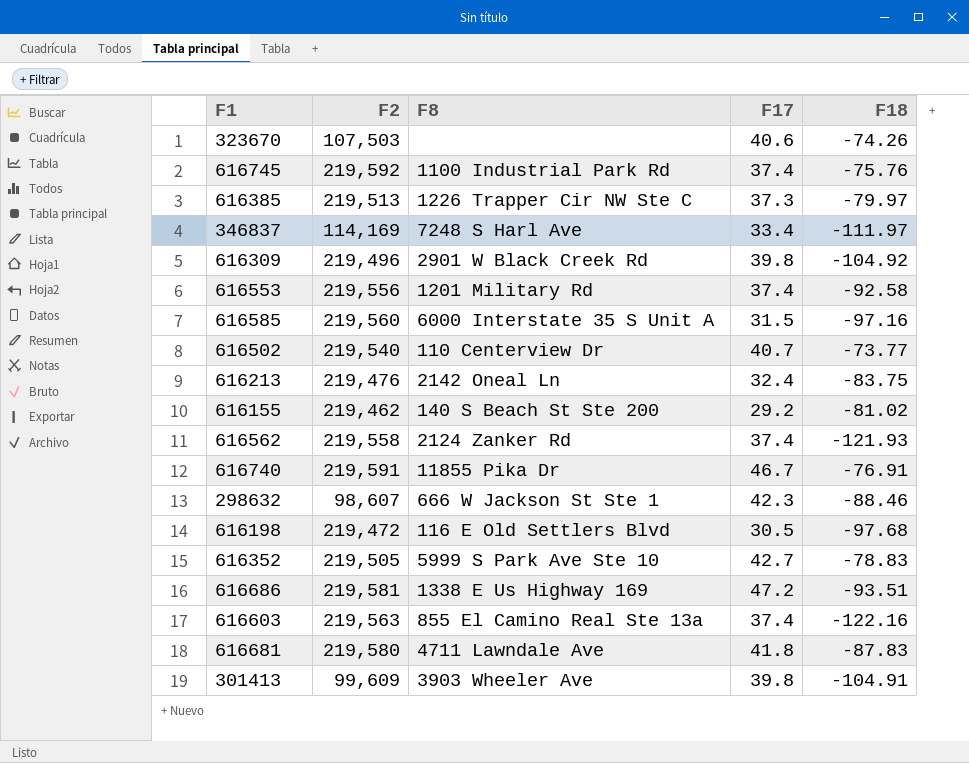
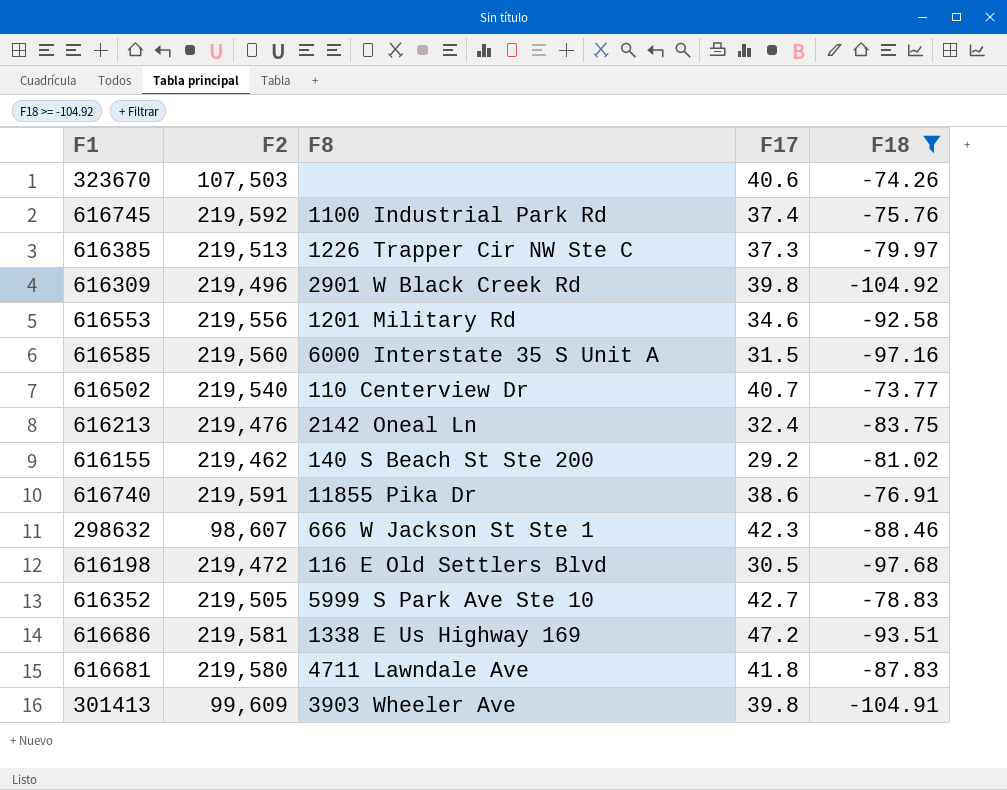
filter: none -> F18 >= -104.92
616553 | F17: 37.4 -> 34.6
616740 | F17: 46.7 -> 38.6

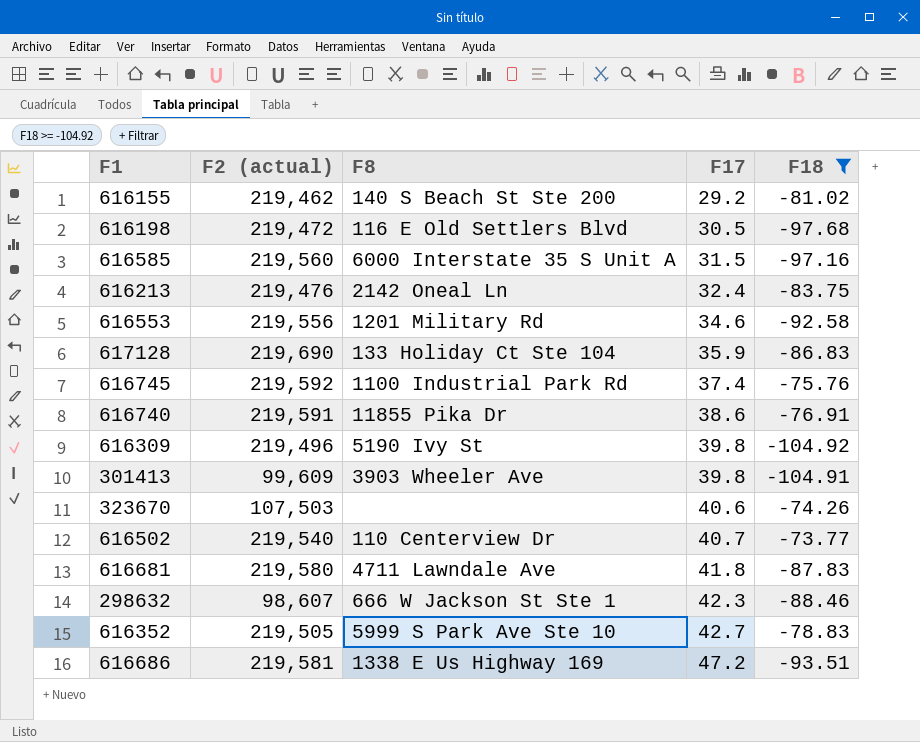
row order: none -> F17 ascending
column name: F2 -> F2 (actual)
row 616385: 219,513 | 1226 Trapper Cir NW Ste C | 37.3 | -79.97 -> none
row 617128: none -> 219,690 | 133 Holiday Ct Ste 104 | 35.9 | -86.83
616309 | F8: 2901 W Black Creek Rd -> 5190 Ivy St

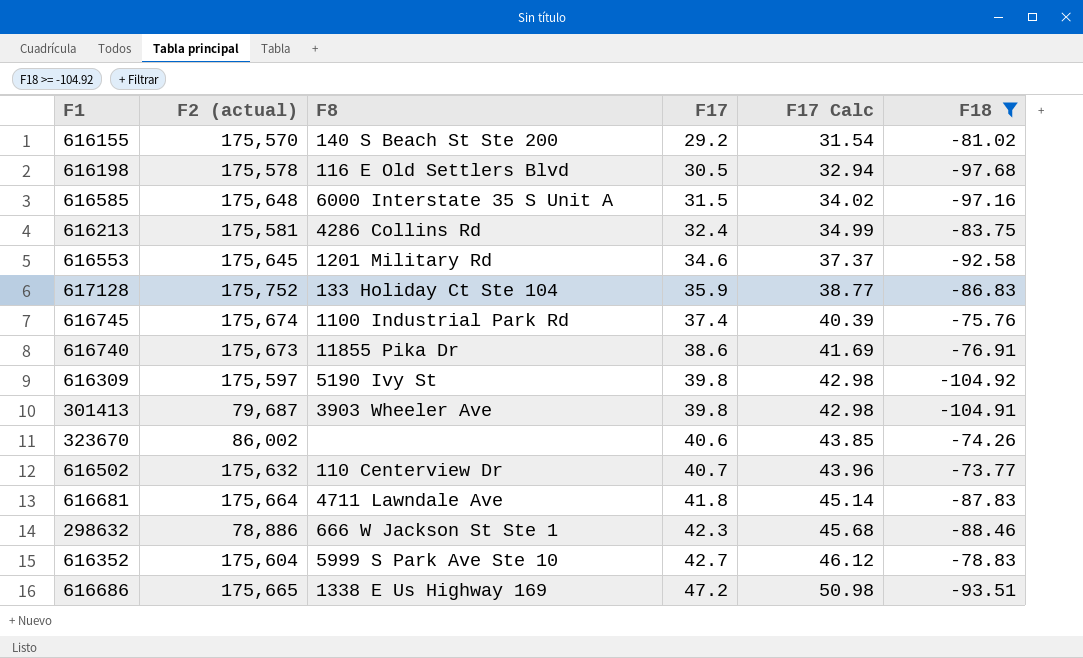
column F17 Calc | formula: none -> [F17] * 1.08
616155 | F2 (actual): 219,462 -> 175,570
616198 | F2 (actual): 219,472 -> 175,578
616585 | F2 (actual): 219,560 -> 175,648
616213 | F2 (actual): 219,476 -> 175,581
616213 | F8: 2142 Oneal Ln -> 4286 Collins Rd
616553 | F2 (actual): 219,556 -> 175,645
617128 | F2 (actual): 219,690 -> 175,752
616745 | F2 (actual): 219,592 -> 175,674
616740 | F2 (actual): 219,591 -> 175,673
616309 | F2 (actual): 219,496 -> 175,597
301413 | F2 (actual): 99,609 -> 79,687
323670 | F2 (actual): 107,503 -> 86,002
616502 | F2 (actual): 219,540 -> 175,632
616681 | F2 (actual): 219,580 -> 175,664
298632 | F2 (actual): 98,607 -> 78,886
616352 | F2 (actual): 219,505 -> 175,604
616686 | F2 (actual): 219,581 -> 175,665

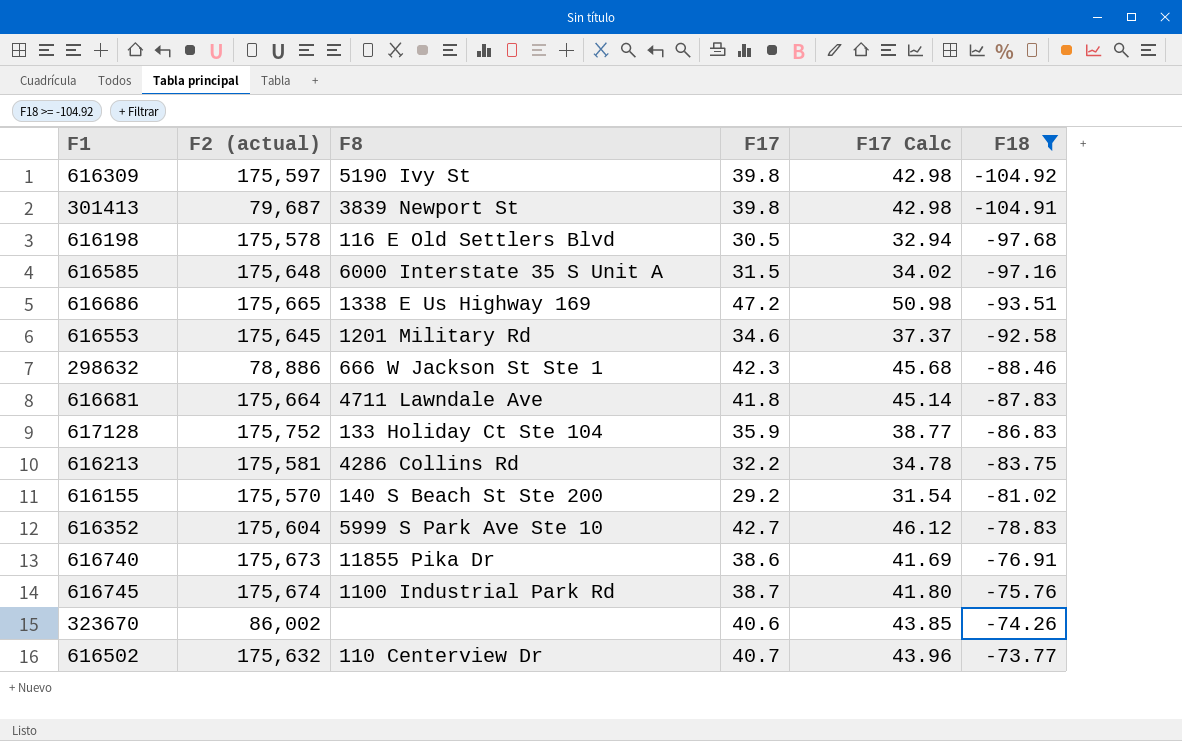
row order: F17 ascending -> F18 ascending
301413 | F8: 3903 Wheeler Ave -> 3839 Newport St
616213 | F17: 32.4 -> 32.2
616213 | F17 Calc: 34.99 -> 34.78
616745 | F17: 37.4 -> 38.7
616745 | F17 Calc: 40.39 -> 41.80

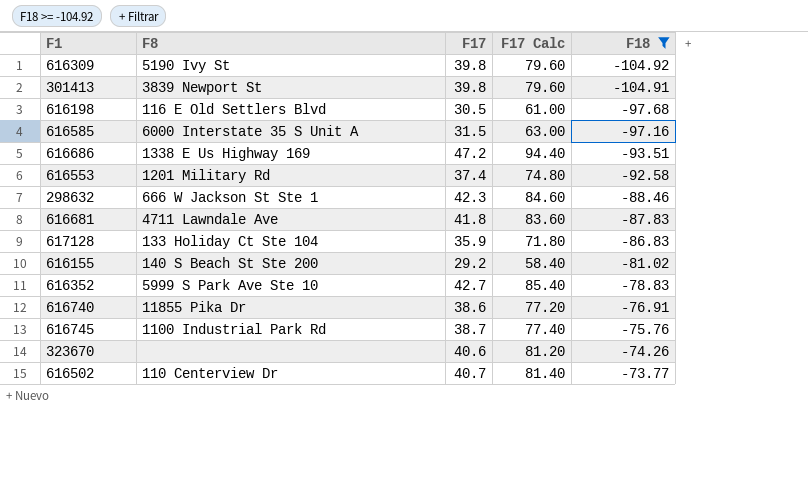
column F2 (actual) | position: 2 -> none
column F17 Calc | formula: [F17] * 1.08 -> [F17] * 2
row 616213: 175,581 | 4286 Collins Rd | 32.2 | 34.78 | -83.75 -> none
616553 | F17: 34.6 -> 37.4

